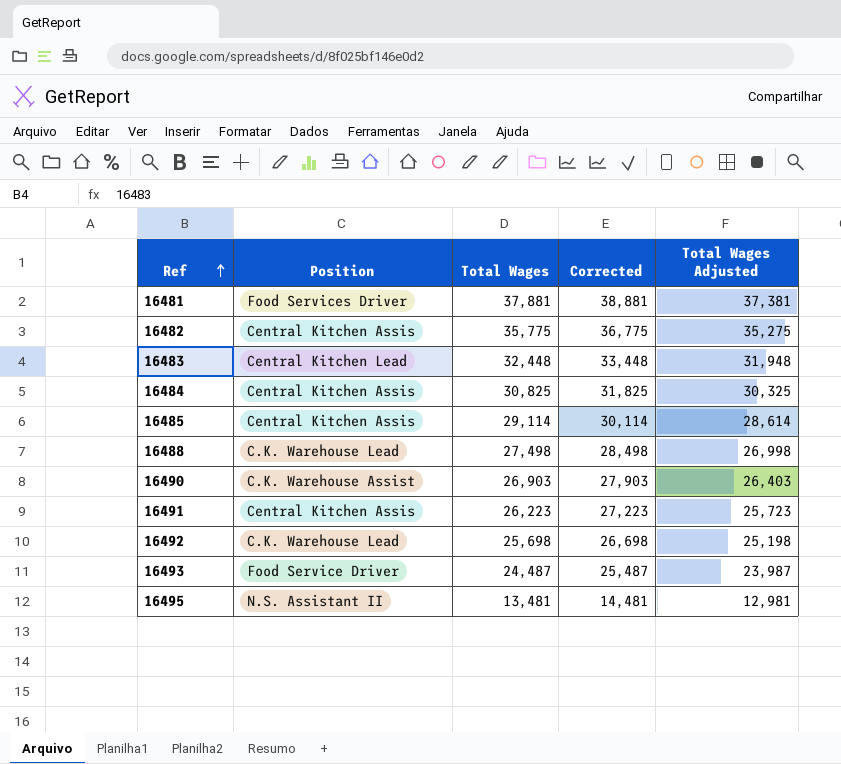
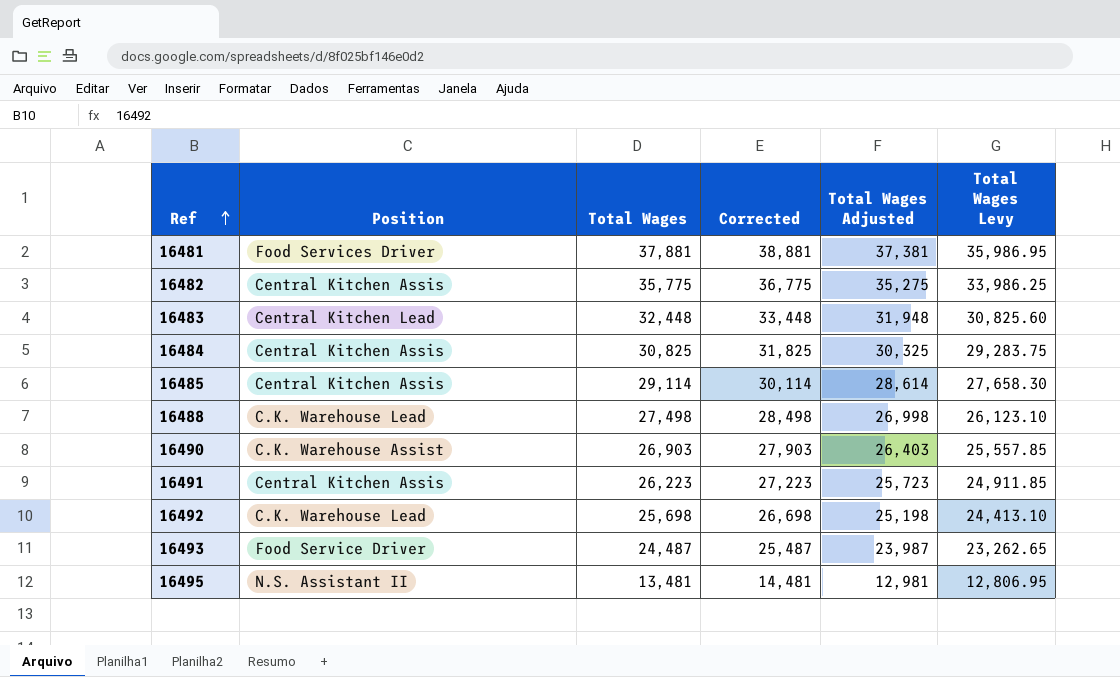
column Total Wages Levy | formula: none -> [Total Wages] * 0.95

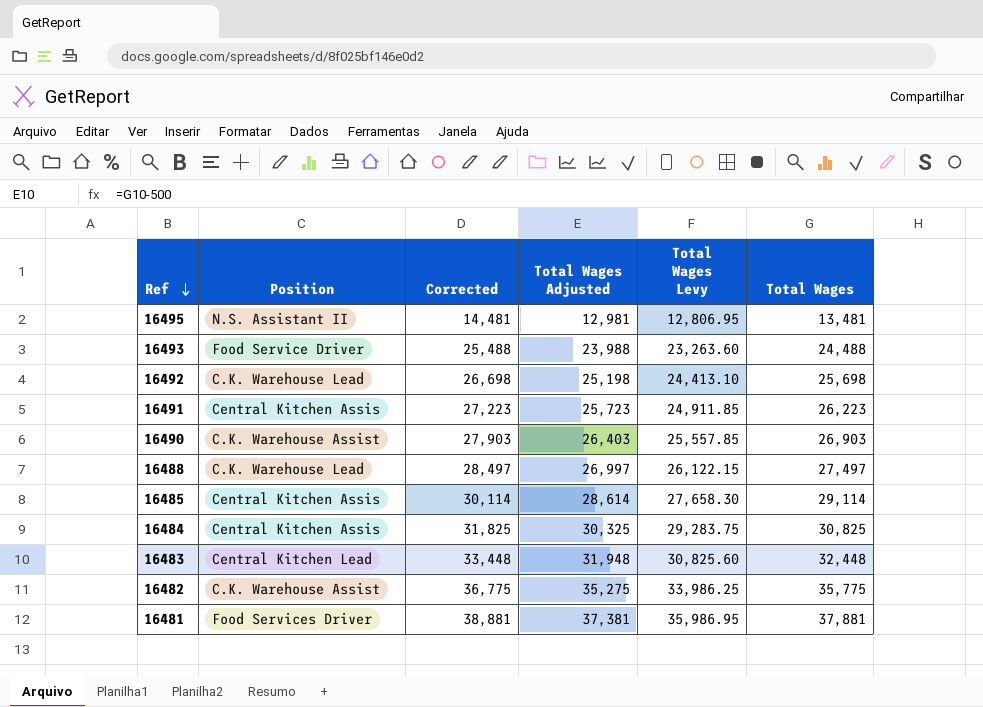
row order: Ref ascending -> Ref descending
column Total Wages | position: 3 -> 6
16493 | Corrected: 25,487 -> 25,488
16493 | Total Wages Adjusted: 23,987 -> 23,988
16493 | Total Wages Levy: 23,262.65 -> 23,263.60
16493 | Total Wages: 24,487 -> 24,488
16488 | Corrected: 28,498 -> 28,497
16488 | Total Wages Adjusted: 26,998 -> 26,997
16488 | Total Wages Levy: 26,123.10 -> 26,122.15
16488 | Total Wages: 27,498 -> 27,497
16482 | Position: Central Kitchen Assis -> C.K. Warehouse Assist

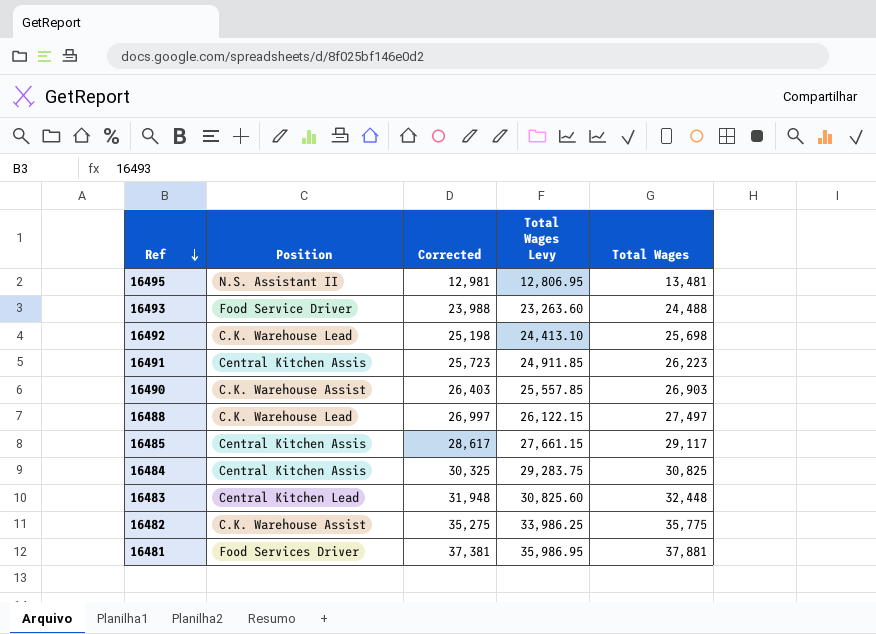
column Total Wages Adjusted | formula: [Total Wages] - 500 -> none
column Corrected | formula: [Total Wages] + 1000 -> [Total Wages] - 500
16485 | Total Wages Levy: 27,658.30 -> 27,661.15
16485 | Total Wages: 29,114 -> 29,117

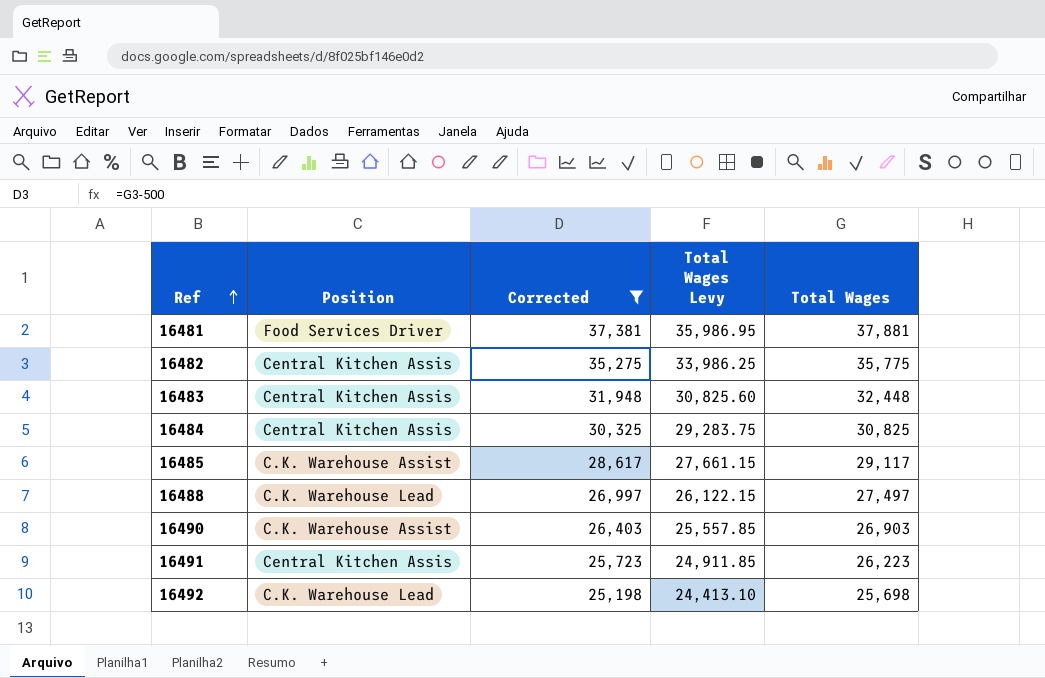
filter: none -> Corrected >= 25,198
row order: Ref descending -> Ref ascending
16482 | Position: C.K. Warehouse Assist -> Central Kitchen Assis
16483 | Position: Central Kitchen Lead -> Central Kitchen Assis
16485 | Position: Central Kitchen Assis -> C.K. Warehouse Assist

